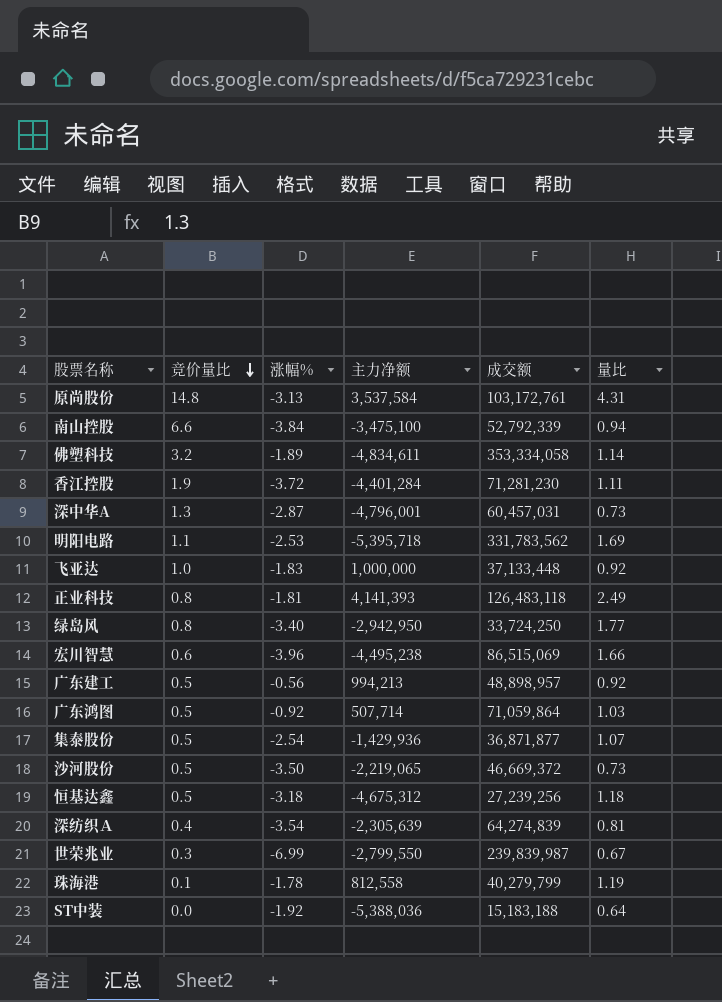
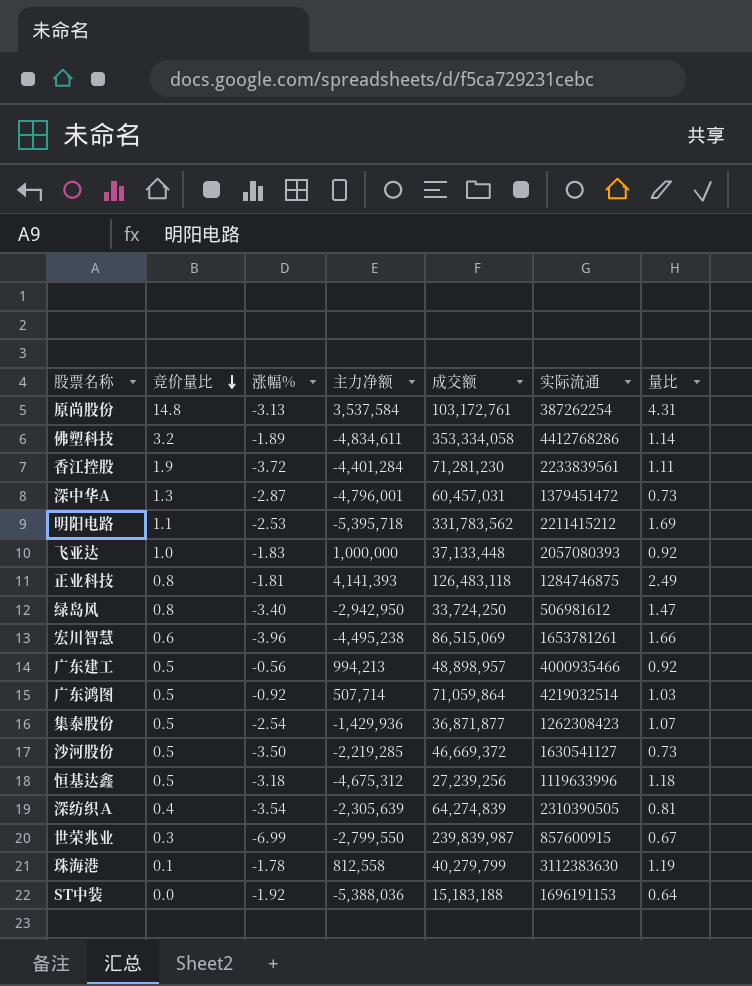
column 实际流通 | position: none -> 6
row 南山控股: 6.6 | -3.84 | -3,475,100 | 52,792,339 | 0.94 -> none
绿岛风 | 量比: 1.77 -> 1.47
沙河股份 | 主力净额: -2,219,065 -> -2,219,285

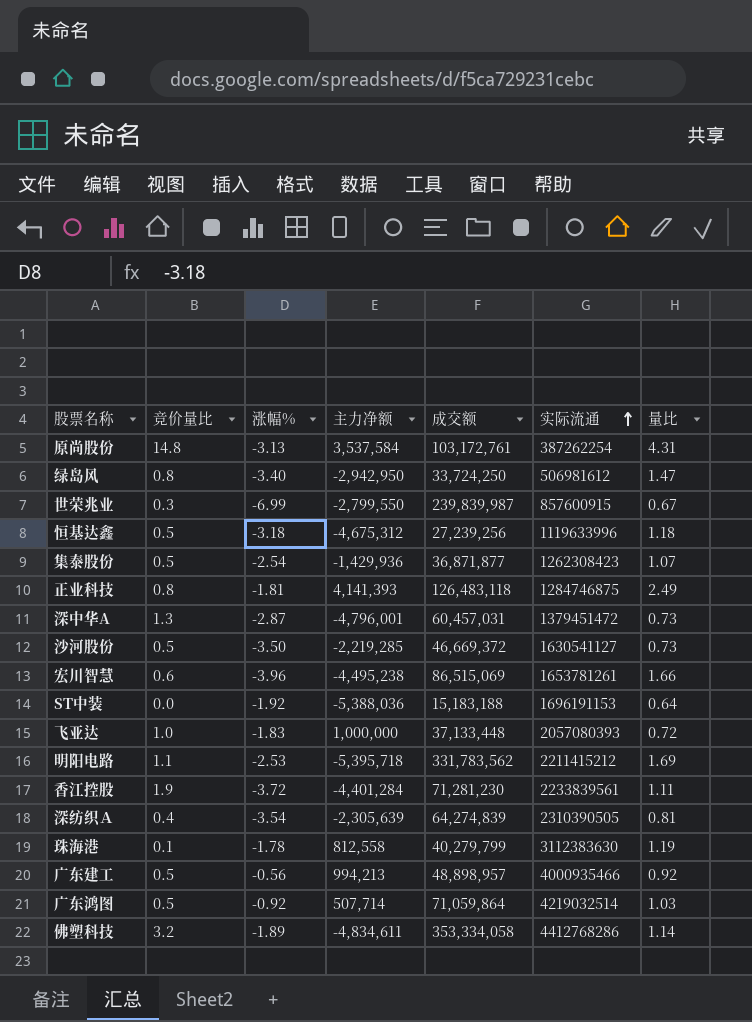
row order: 竞价量比 descending -> 实际流通 ascending
飞亚达 | 量比: 0.92 -> 0.72

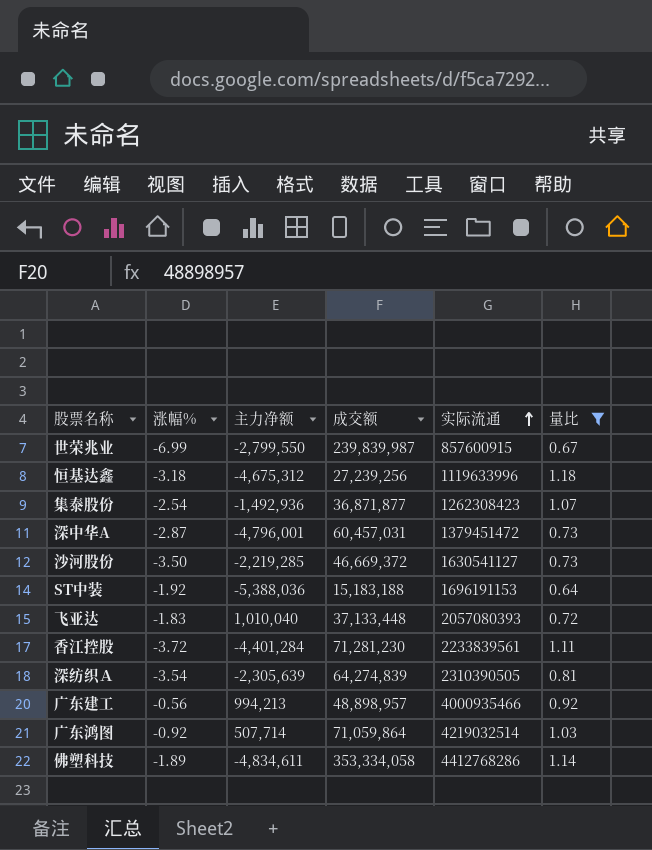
filter: none -> 量比 <= 1.18
column 竞价量比 | position: 2 -> none
集泰股份 | 主力净额: -1,429,936 -> -1,492,936
飞亚达 | 主力净额: 1,000,000 -> 1,010,040

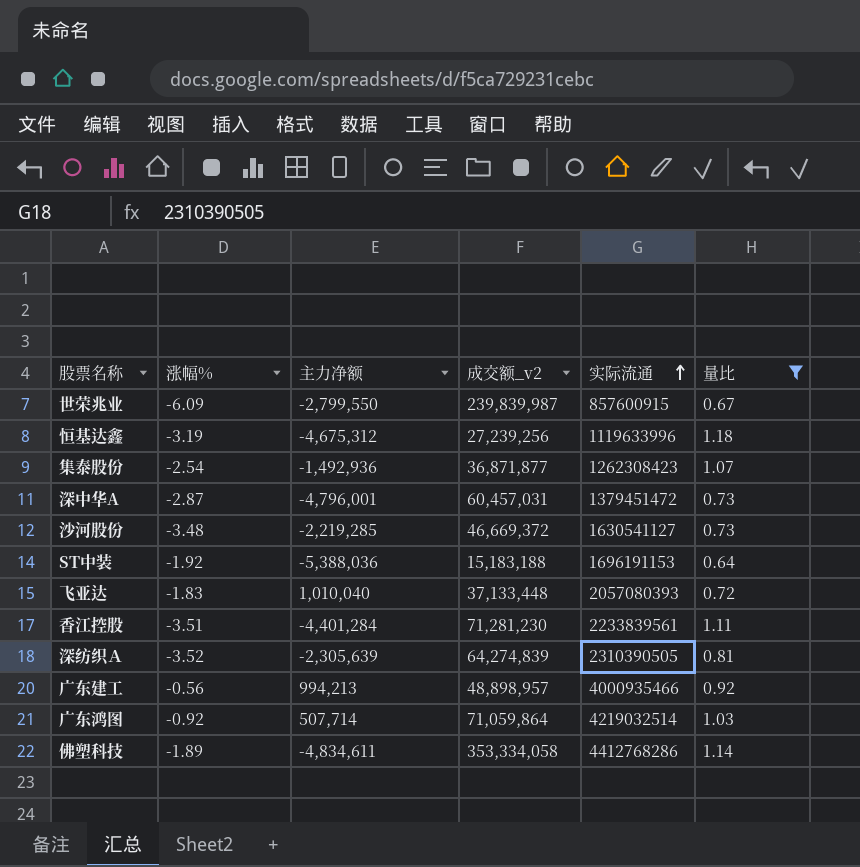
column name: 成交额 -> 成交额_v2
世荣兆业 | 涨幅%: -6.99 -> -6.09
恒基达鑫 | 涨幅%: -3.18 -> -3.19
沙河股份 | 涨幅%: -3.50 -> -3.48
香江控股 | 涨幅%: -3.72 -> -3.51
深纺织Ａ | 涨幅%: -3.54 -> -3.52

